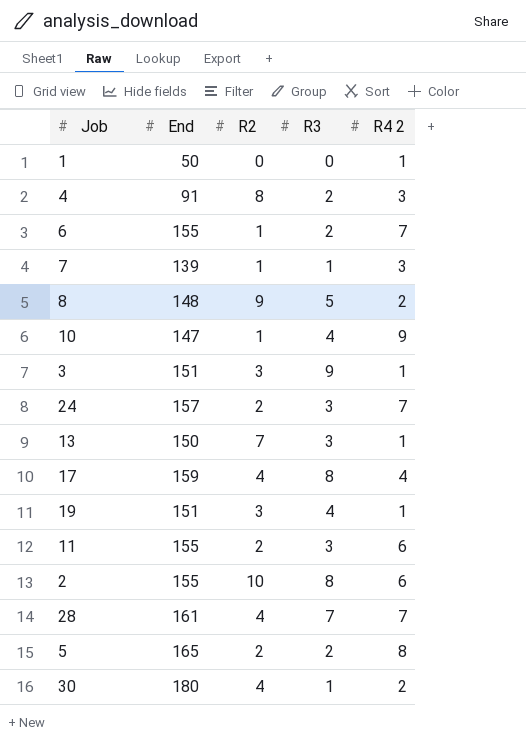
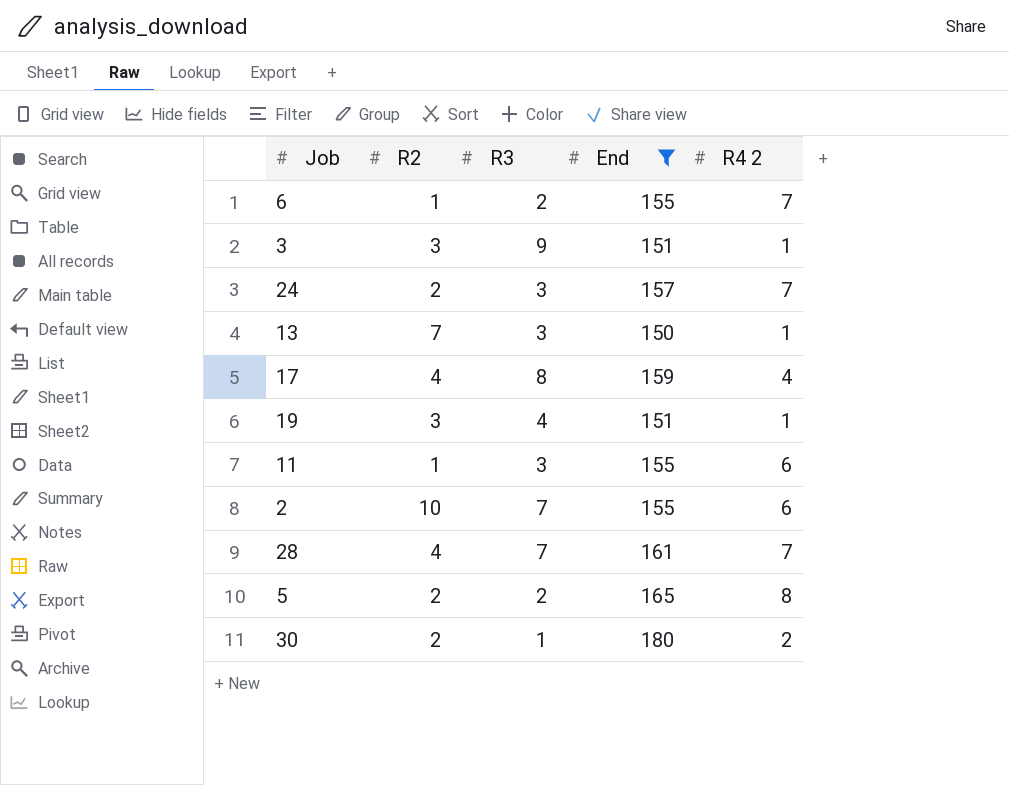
filter: none -> End >= 150
column End | position: 2 -> 4
11 | R2: 2 -> 1
2 | R3: 8 -> 7
30 | R2: 4 -> 2

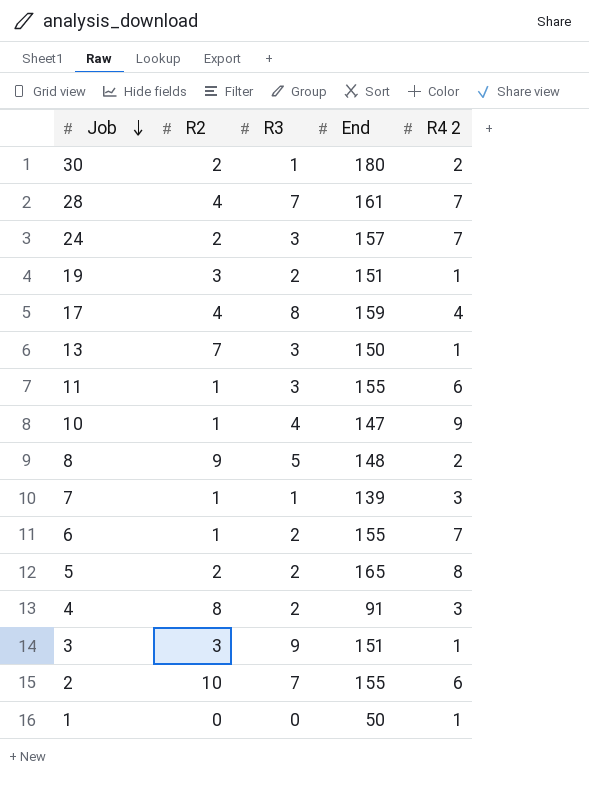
filter: End >= 150 -> none
row order: none -> Job descending
19 | R3: 4 -> 2

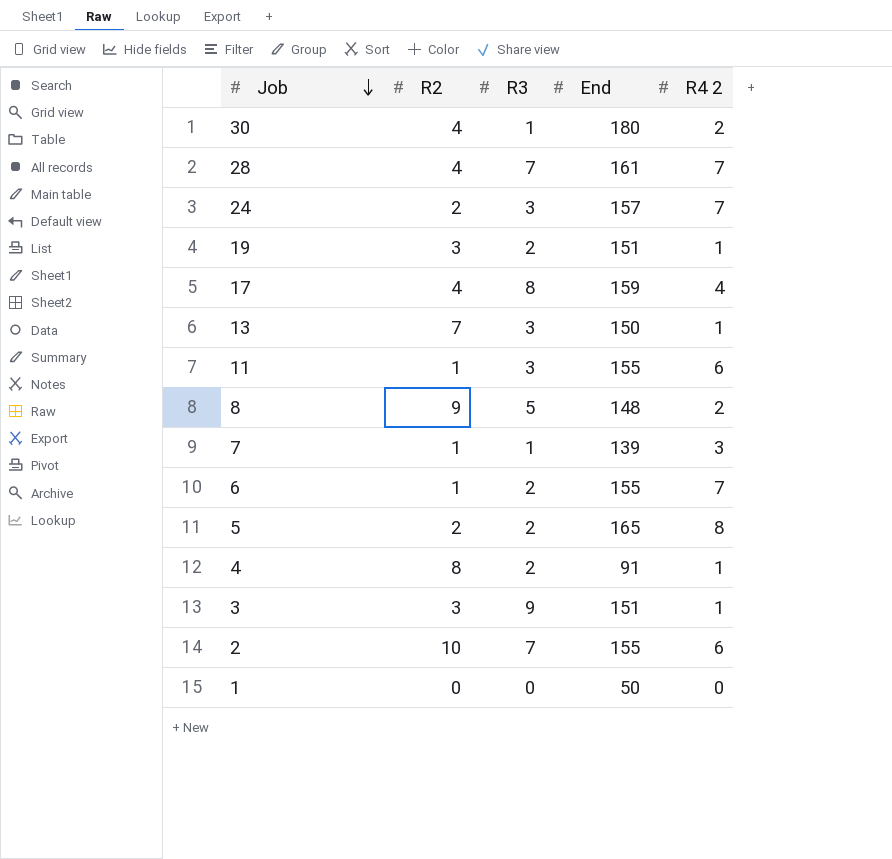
row 10: 1 | 4 | 147 | 9 -> none
30 | R2: 2 -> 4
4 | R4 2: 3 -> 1
1 | R4 2: 1 -> 0

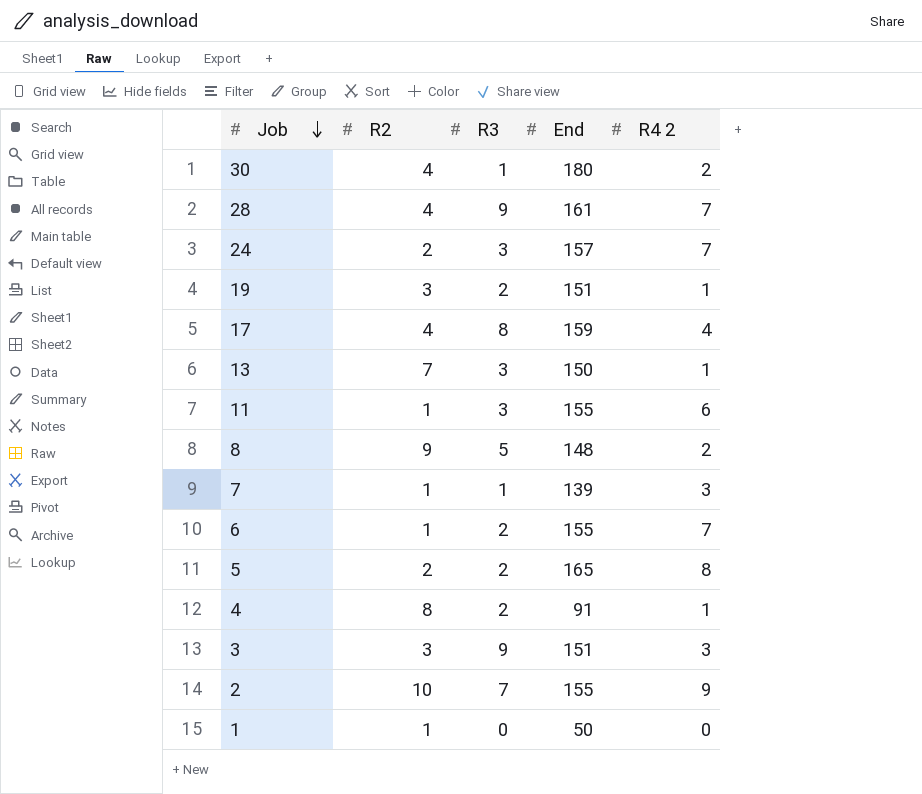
28 | R3: 7 -> 9
3 | R4 2: 1 -> 3
2 | R4 2: 6 -> 9
1 | R2: 0 -> 1

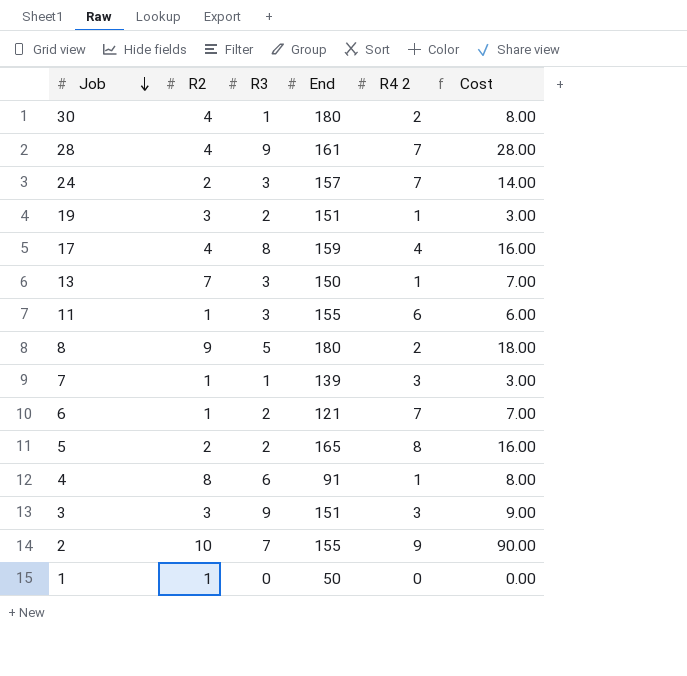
column Cost | formula: none -> [R2] * [R4 2]
8 | End: 148 -> 180
6 | End: 155 -> 121
4 | R3: 2 -> 6

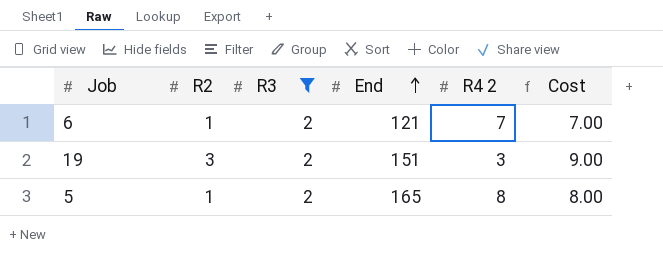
filter: none -> R3 = 2
row order: Job descending -> End ascending
19 | R4 2: 1 -> 3
19 | Cost: 3.00 -> 9.00
5 | R2: 2 -> 1
5 | Cost: 16.00 -> 8.00

